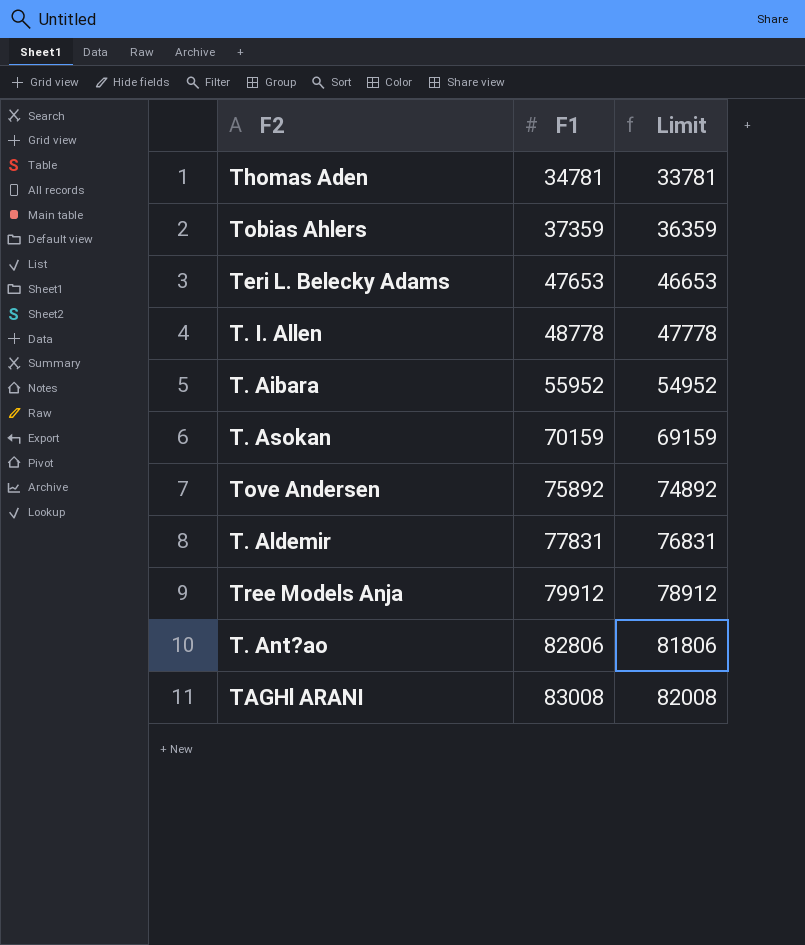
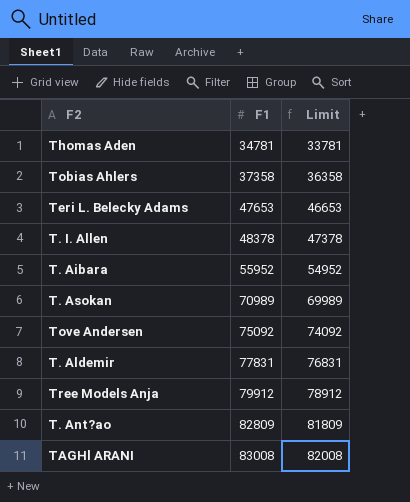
Tobias Ahlers | F1: 37359 -> 37358
Tobias Ahlers | Limit: 36359 -> 36358
T. I. Allen | F1: 48778 -> 48378
T. I. Allen | Limit: 47778 -> 47378
T. Asokan | F1: 70159 -> 70989
T. Asokan | Limit: 69159 -> 69989
Tove Andersen | F1: 75892 -> 75092
Tove Andersen | Limit: 74892 -> 74092
T. Ant?ao | F1: 82806 -> 82809
T. Ant?ao | Limit: 81806 -> 81809

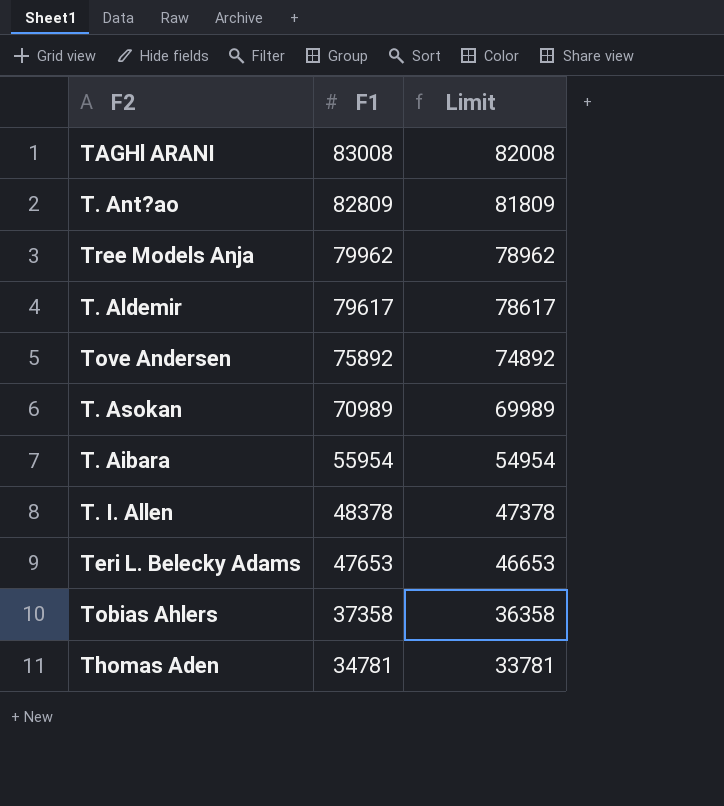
row order: F1 ascending -> F1 descending
Tree Models Anja | F1: 79912 -> 79962
Tree Models Anja | Limit: 78912 -> 78962
T. Aldemir | F1: 77831 -> 79617
T. Aldemir | Limit: 76831 -> 78617
Tove Andersen | F1: 75092 -> 75892
Tove Andersen | Limit: 74092 -> 74892
T. Aibara | F1: 55952 -> 55954
T. Aibara | Limit: 54952 -> 54954

